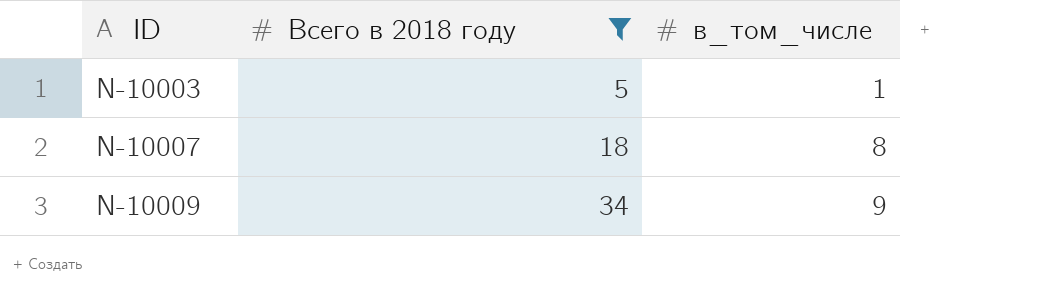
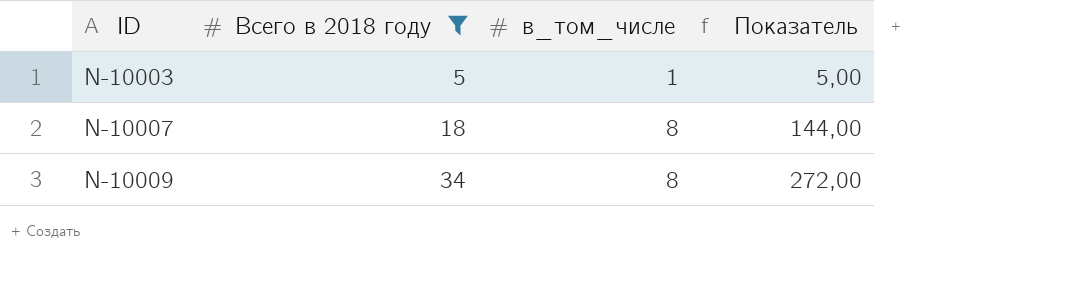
column Показатель | formula: none -> [Всего в 2018 году] * [в_том_числе]
N-10009 | в_том_числе: 9 -> 8

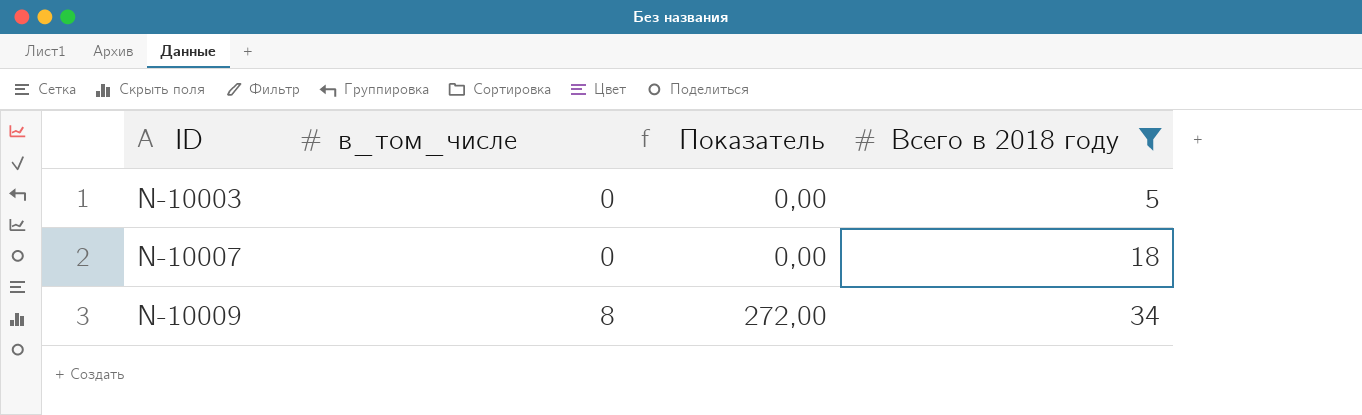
column Всего в 2018 году | position: 2 -> 4
N-10003 | в_том_числе: 1 -> 0
N-10003 | Показатель: 5,00 -> 0,00
N-10007 | в_том_числе: 8 -> 0
N-10007 | Показатель: 144,00 -> 0,00

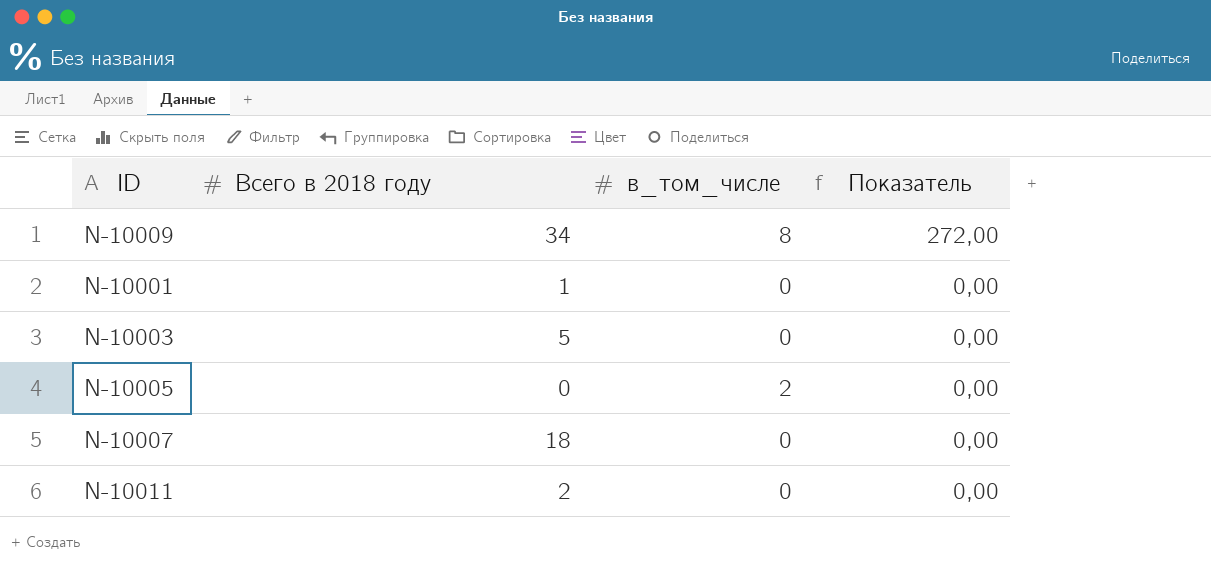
filter: Всего в 2018 году >= 5 -> none
row order: ID ascending -> Показатель descending
column Всего в 2018 году | position: 4 -> 2

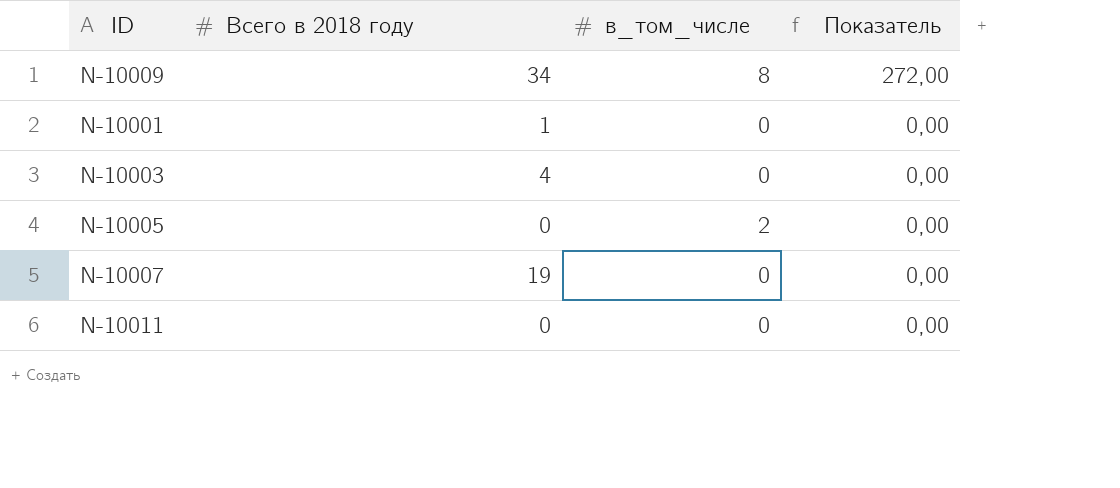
N-10003 | Всего в 2018 году: 5 -> 4
N-10007 | Всего в 2018 году: 18 -> 19
N-10011 | Всего в 2018 году: 2 -> 0

